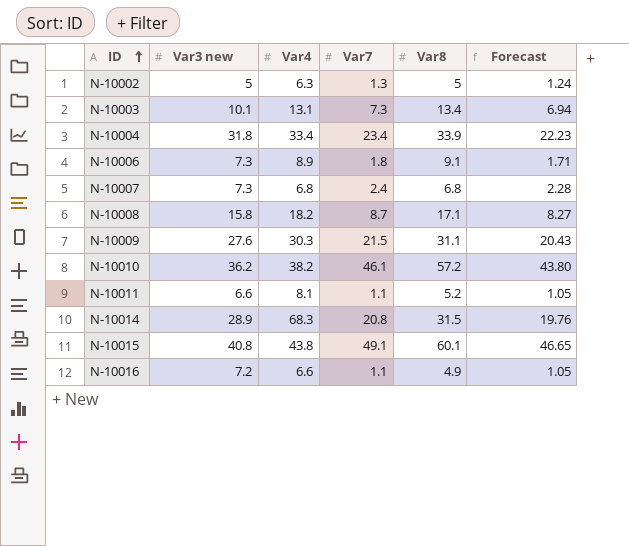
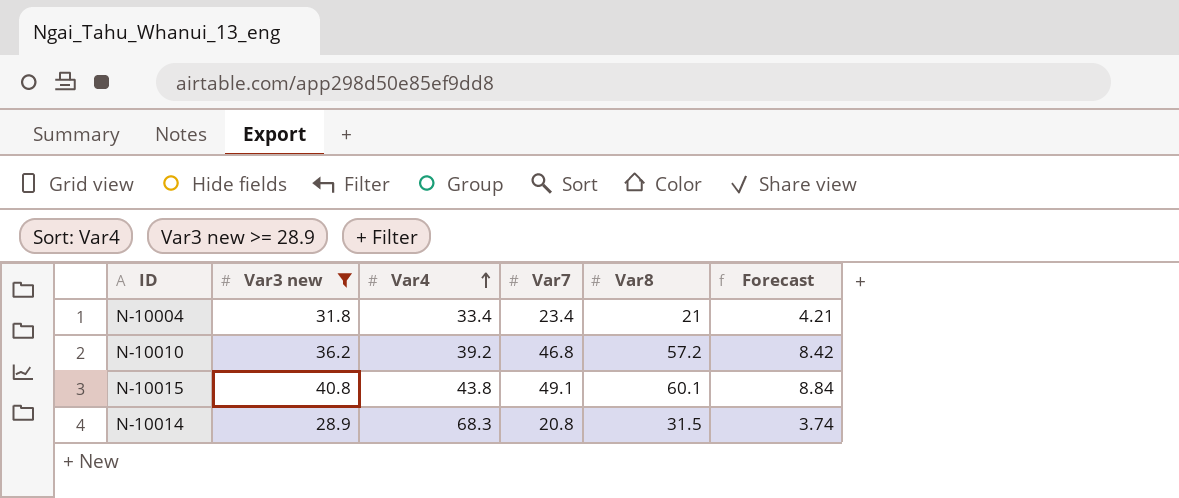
filter: none -> Var3 new >= 28.9
row order: ID ascending -> Var4 ascending
column Forecast | formula: [Var7] * 0.95 -> [Var7] * 0.18
N-10004 | Var8: 33.9 -> 21
N-10010 | Var4: 38.2 -> 39.2
N-10010 | Var7: 46.1 -> 46.8

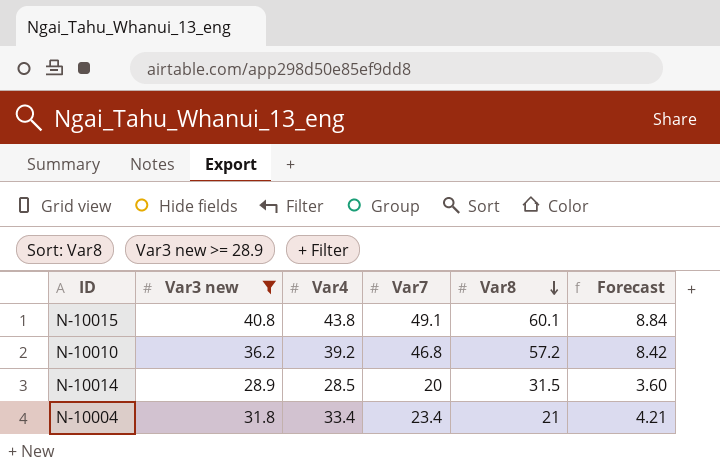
row order: Var4 ascending -> Var8 descending
N-10014 | Var4: 68.3 -> 28.5
N-10014 | Var7: 20.8 -> 20
N-10014 | Forecast: 3.74 -> 3.60

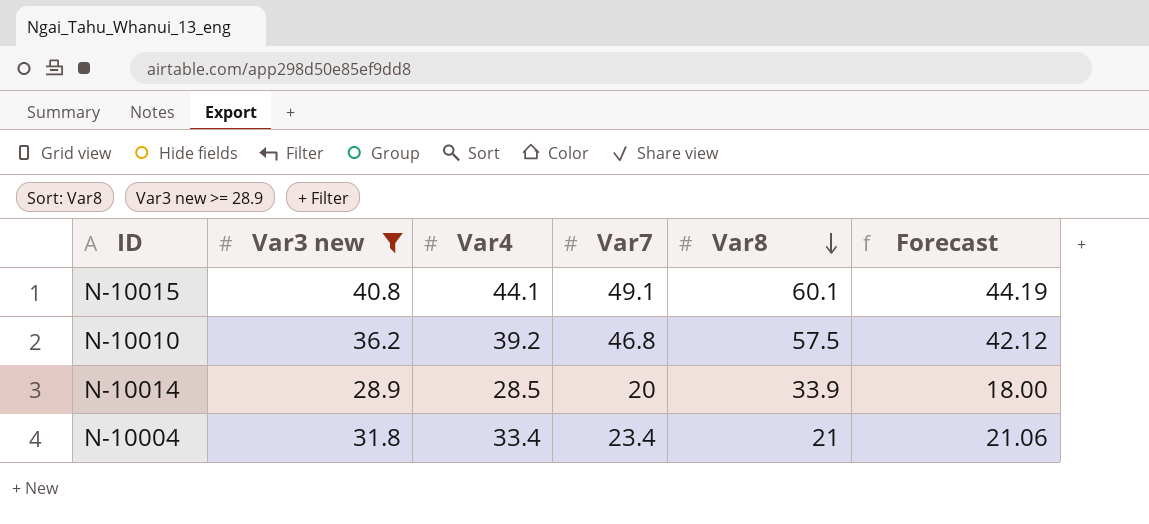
column Forecast | formula: [Var7] * 0.18 -> [Var7] * 0.9
N-10015 | Var4: 43.8 -> 44.1
N-10010 | Var8: 57.2 -> 57.5
N-10014 | Var8: 31.5 -> 33.9

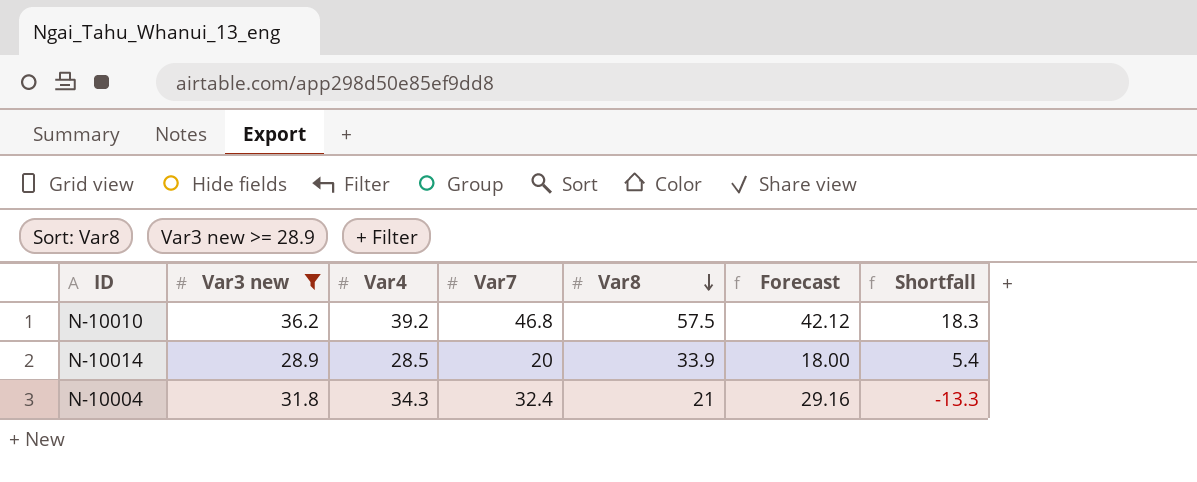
column Shortfall | formula: none -> [Var8] - [Var4]
row N-10015: 40.8 | 44.1 | 49.1 | 60.1 | 44.19 -> none
N-10004 | Var4: 33.4 -> 34.3
N-10004 | Var7: 23.4 -> 32.4
N-10004 | Forecast: 21.06 -> 29.16

